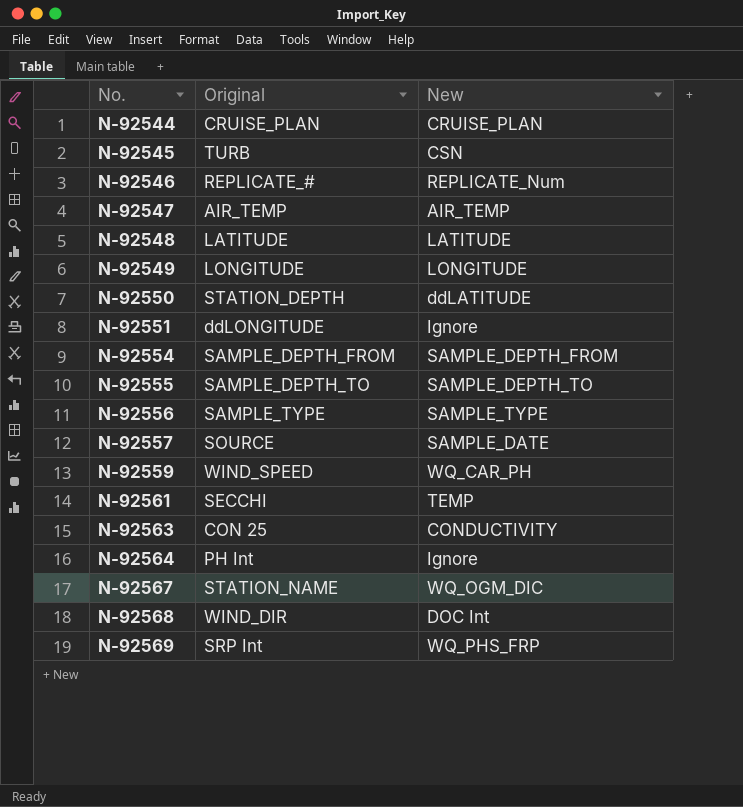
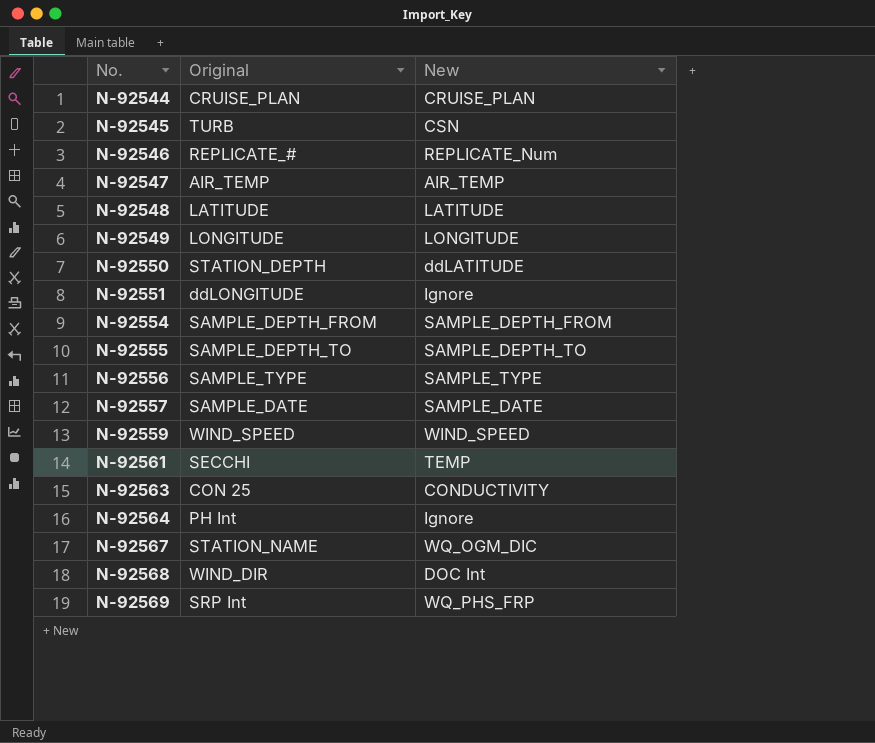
N-92557 | Original: SOURCE -> SAMPLE_DATE
N-92559 | New: WQ_CAR_PH -> WIND_SPEED

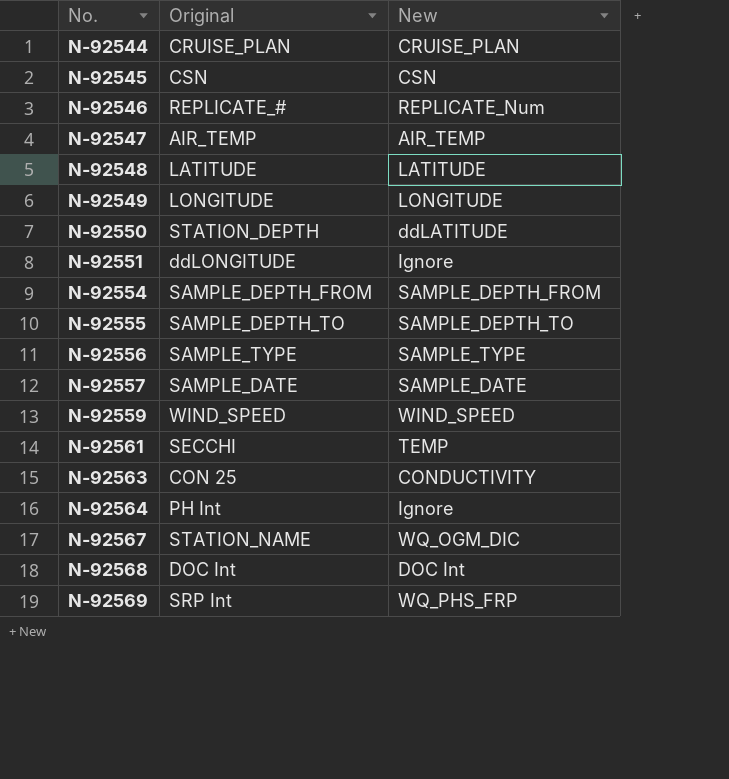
N-92545 | Original: TURB -> CSN
N-92568 | Original: WIND_DIR -> DOC Int

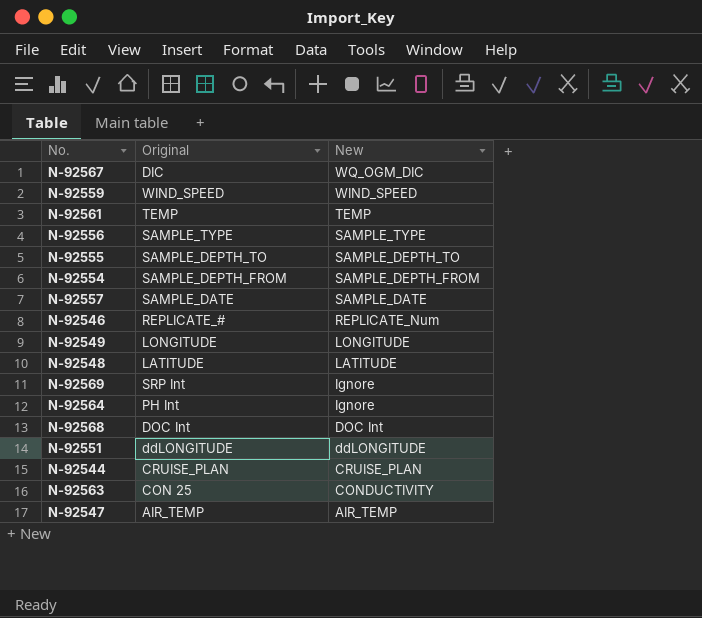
row order: No. ascending -> New descending
row N-92545: CSN | CSN -> none
row N-92550: STATION_DEPTH | ddLATITUDE -> none
N-92567 | Original: STATION_NAME -> DIC
N-92561 | Original: SECCHI -> TEMP
N-92569 | New: WQ_PHS_FRP -> Ignore
N-92551 | New: Ignore -> ddLONGITUDE

